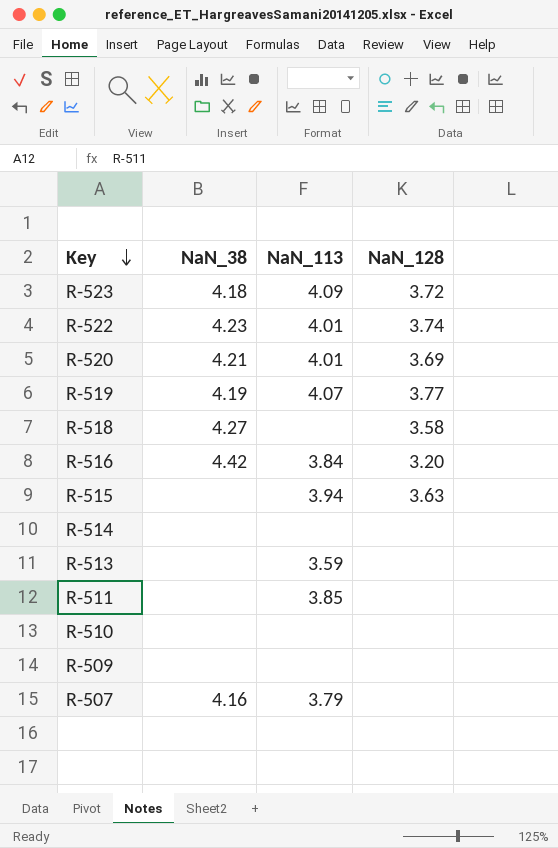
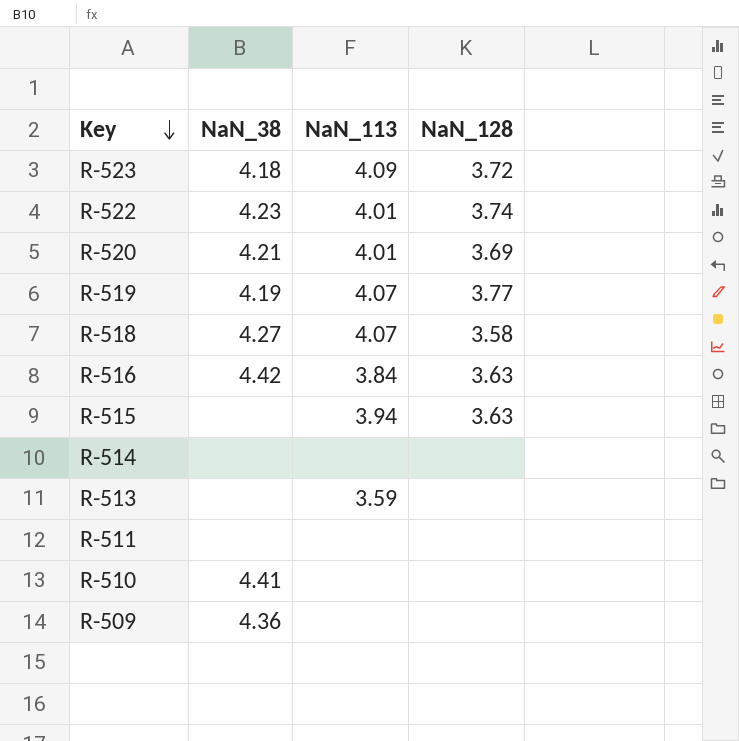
row R-507: 4.16 | 3.79 | none -> none
R-518 | NaN_113: none -> 4.07
R-516 | NaN_128: 3.20 -> 3.63
R-511 | NaN_113: 3.85 -> none
R-510 | NaN_38: none -> 4.41
R-509 | NaN_38: none -> 4.36

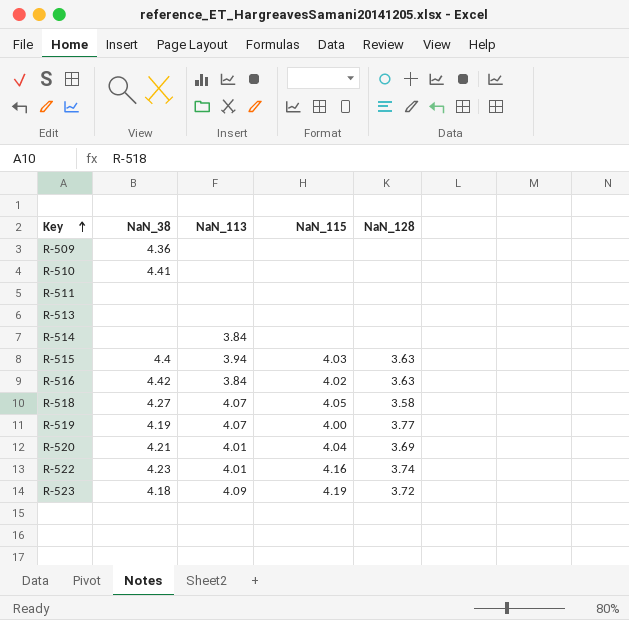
row order: Key descending -> Key ascending
column NaN_115 | position: none -> 4
R-513 | NaN_113: 3.59 -> none
R-514 | NaN_113: none -> 3.84
R-515 | NaN_38: none -> 4.4

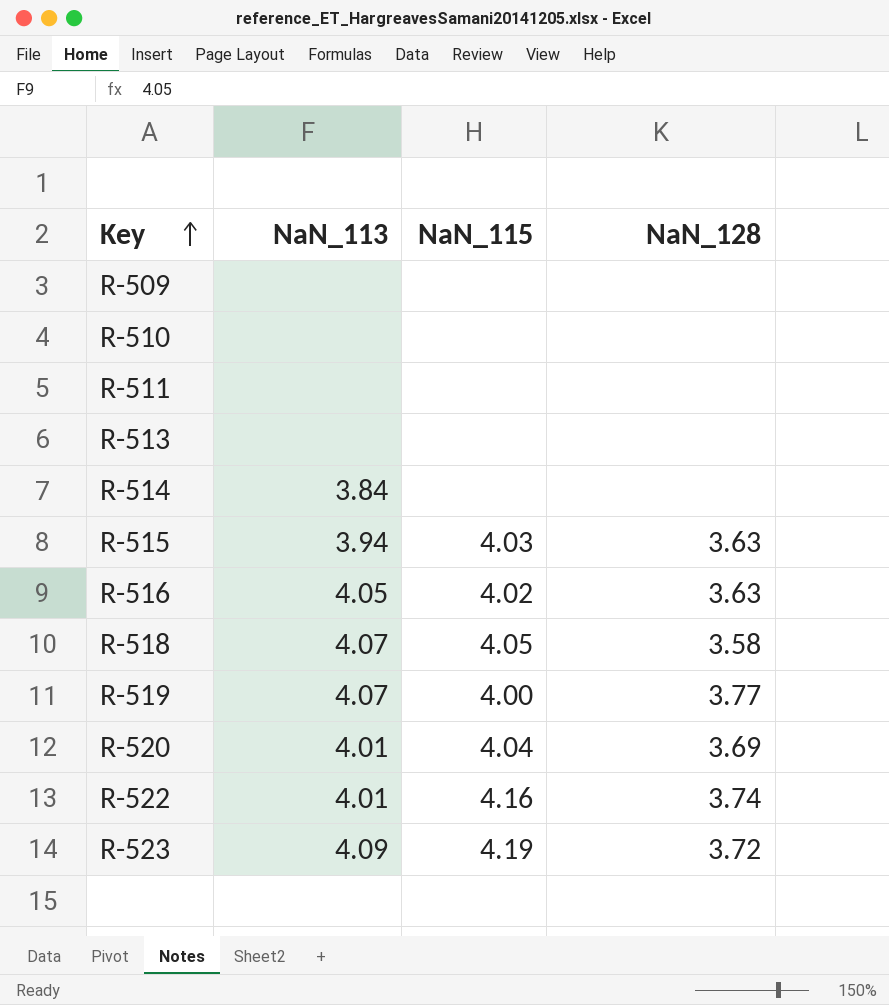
column NaN_38 | position: 2 -> none
R-516 | NaN_113: 3.84 -> 4.05

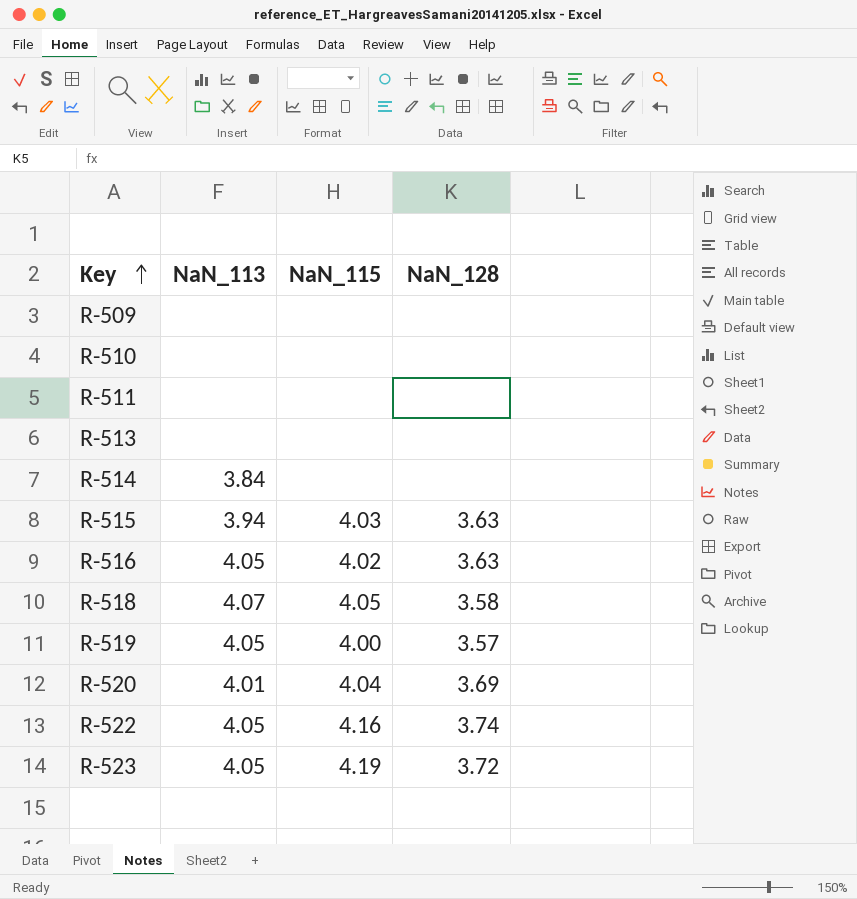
R-519 | NaN_113: 4.07 -> 4.05
R-519 | NaN_128: 3.77 -> 3.57
R-522 | NaN_113: 4.01 -> 4.05
R-523 | NaN_113: 4.09 -> 4.05

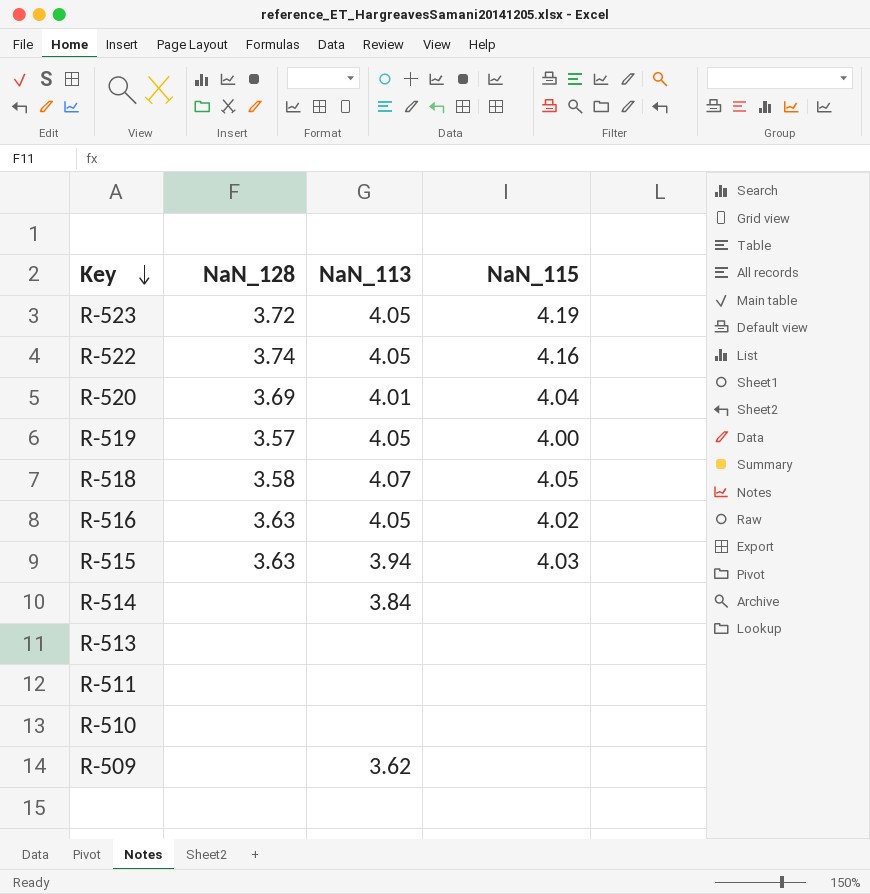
row order: Key ascending -> Key descending
column NaN_128 | position: 4 -> 2
R-509 | NaN_113: none -> 3.62

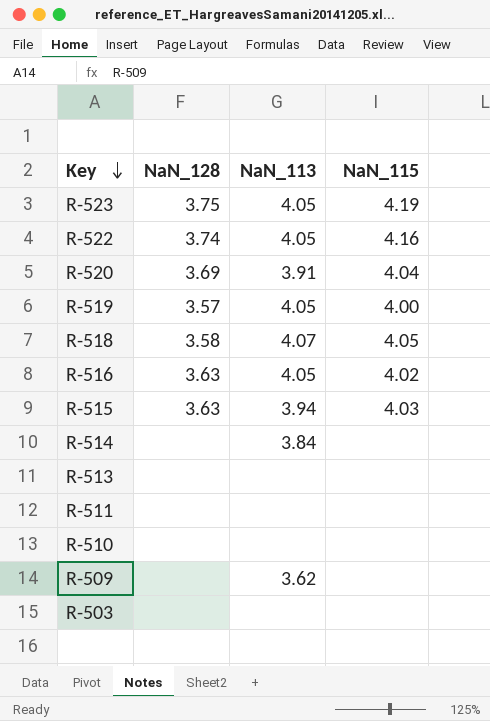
R-523 | NaN_128: 3.72 -> 3.75
R-520 | NaN_113: 4.01 -> 3.91
row R-503: none -> none | none | none

